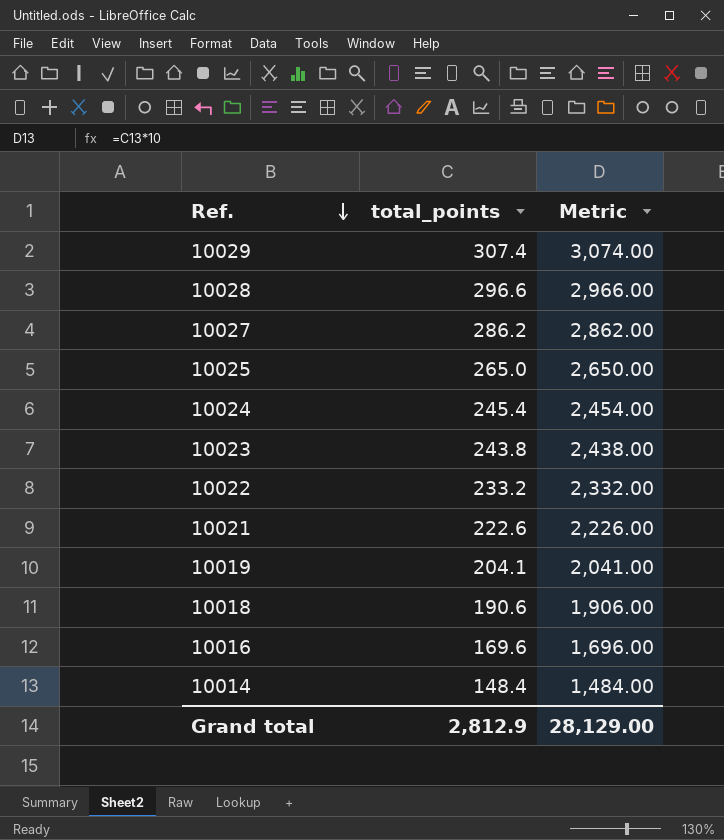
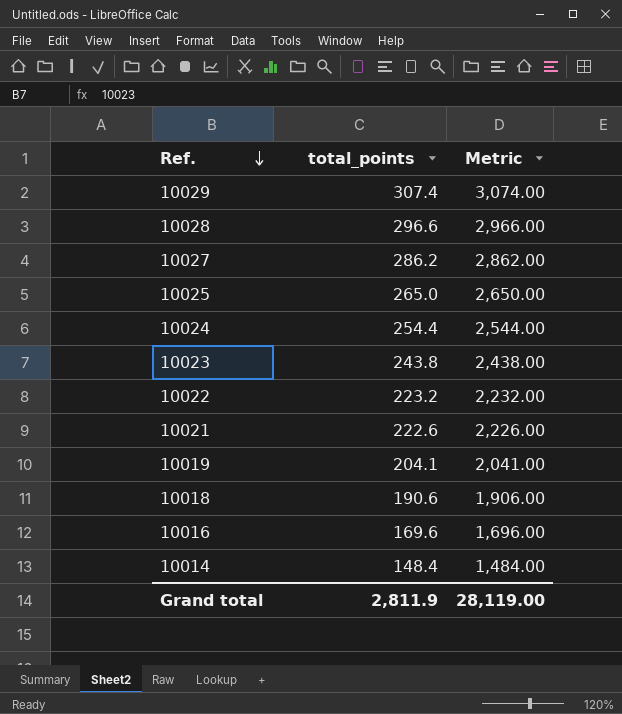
10024 | total_points: 245.4 -> 254.4
10024 | Metric: 2,454.00 -> 2,544.00
10022 | total_points: 233.2 -> 223.2
10022 | Metric: 2,332.00 -> 2,232.00
Grand total | total_points: 2,812.9 -> 2,811.9
Grand total | Metric: 28,129.00 -> 28,119.00

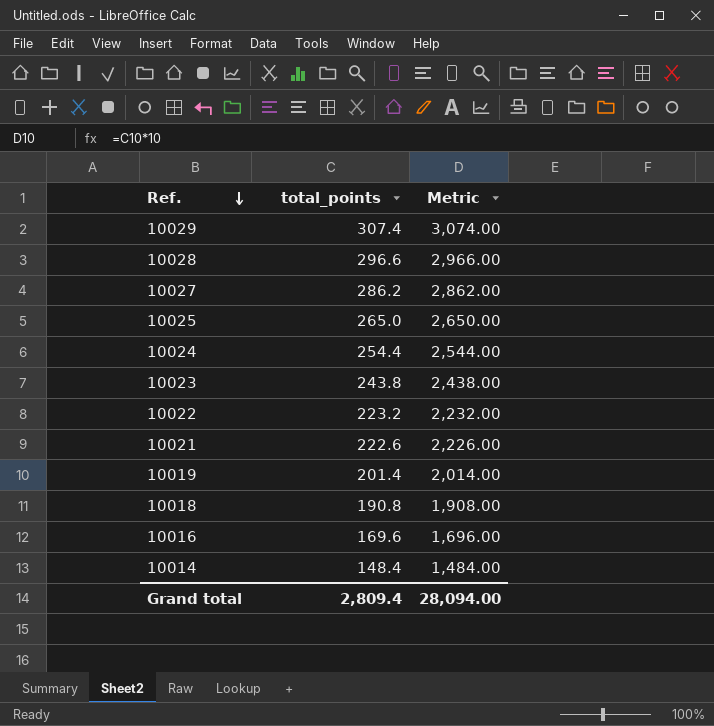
10019 | total_points: 204.1 -> 201.4
10019 | Metric: 2,041.00 -> 2,014.00
10018 | total_points: 190.6 -> 190.8
10018 | Metric: 1,906.00 -> 1,908.00
Grand total | total_points: 2,811.9 -> 2,809.4
Grand total | Metric: 28,119.00 -> 28,094.00

